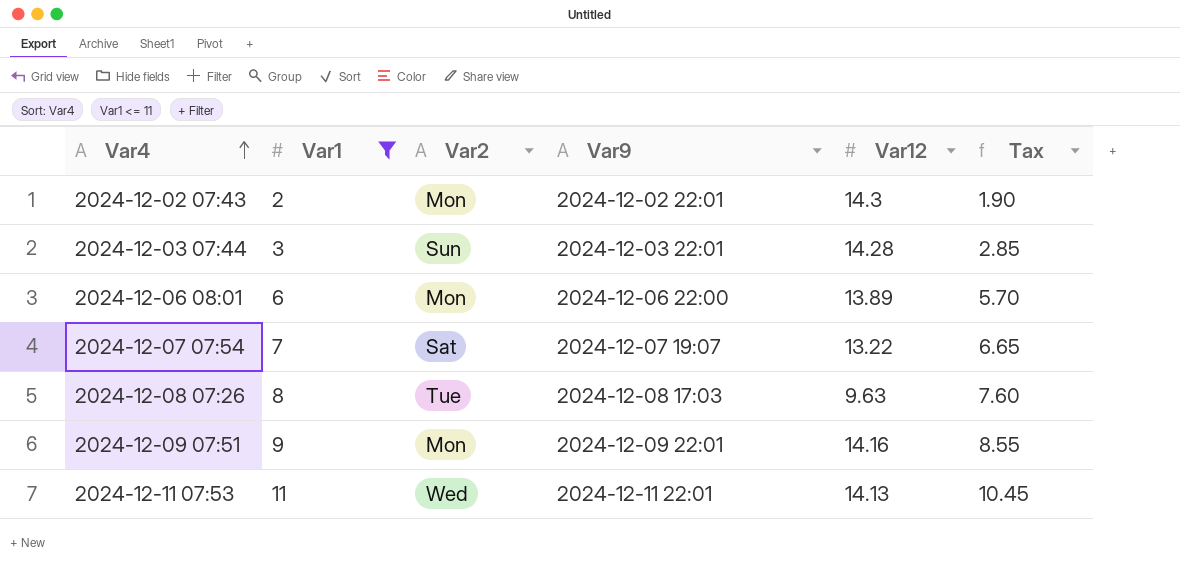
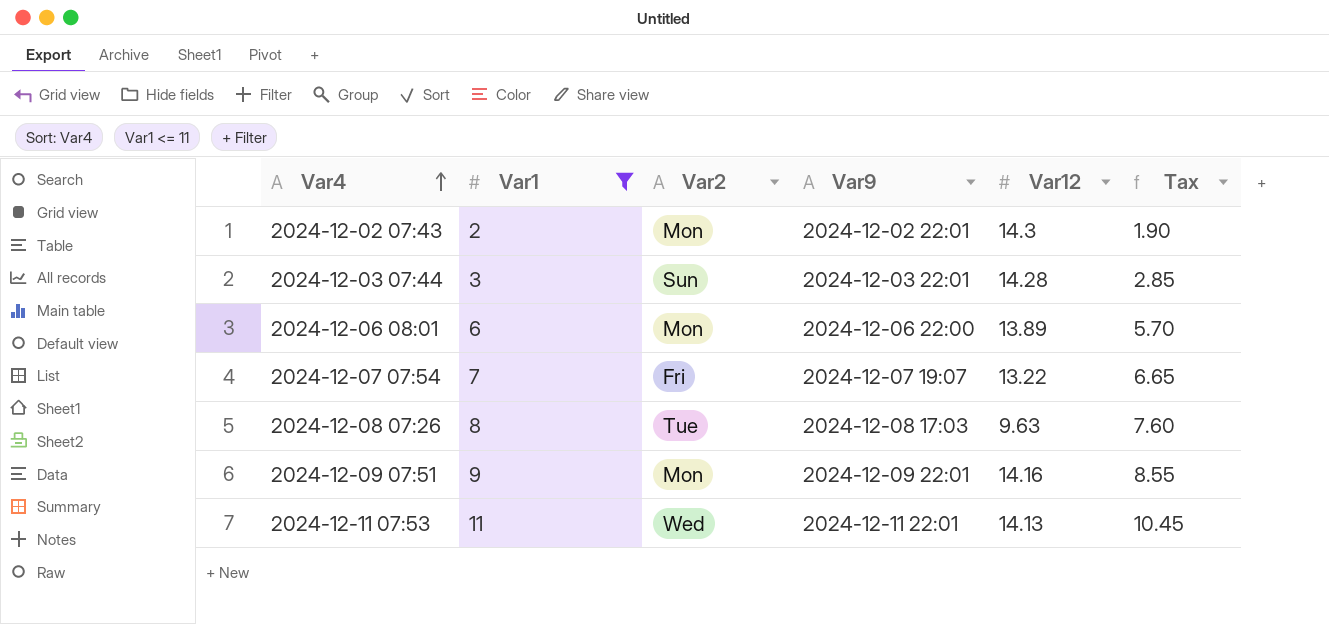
2024-12-07 07:54 | Var2: Sat -> Fri

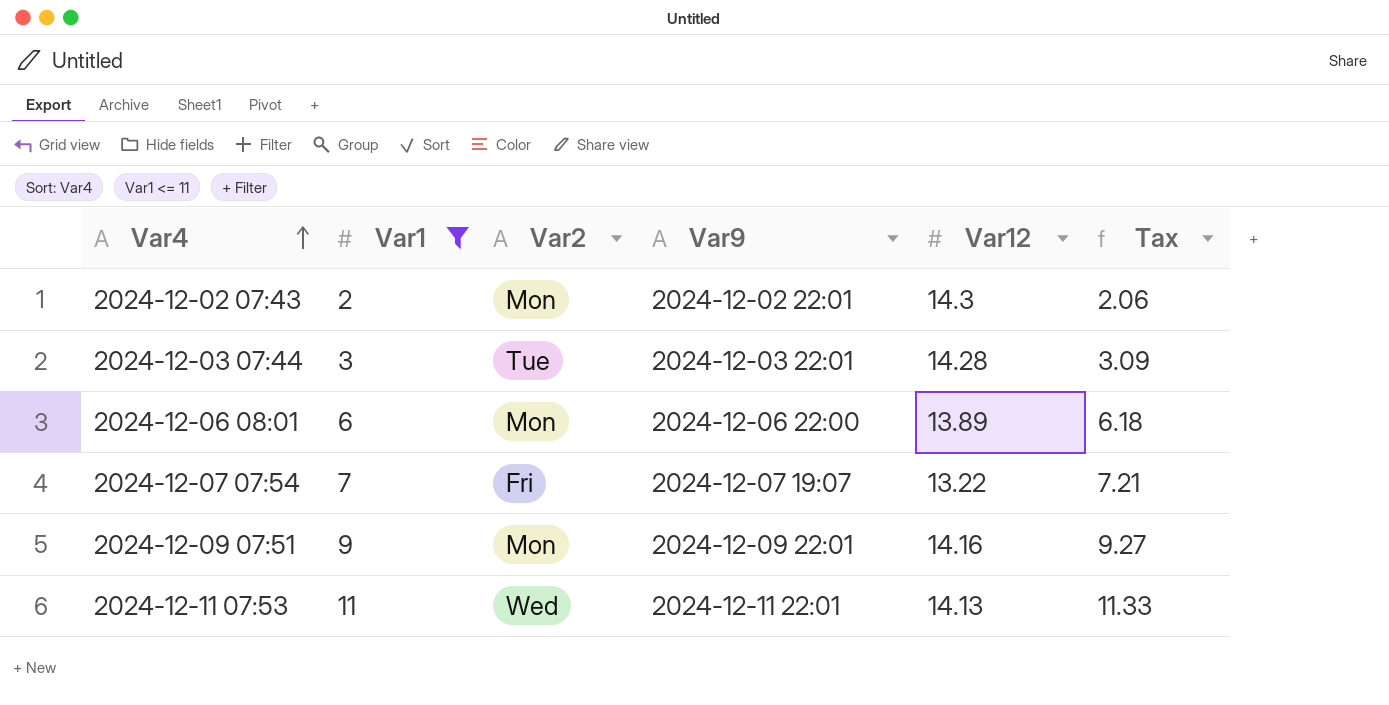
column Tax | formula: [Var1] * 0.95 -> [Var1] * 1.03
row 2024-12-08 07:26: 8 | Tue | 2024-12-08 17:03 | 9.63 | 7.60 -> none
2024-12-03 07:44 | Var2: Sun -> Tue

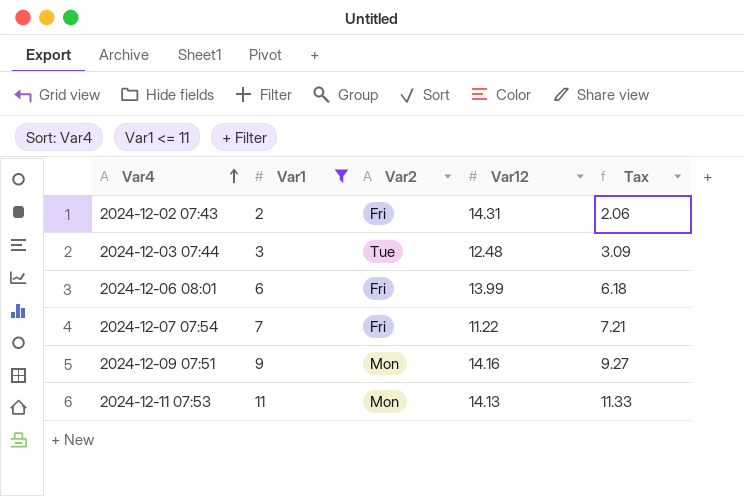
column Var9 | position: 4 -> none
2024-12-02 07:43 | Var2: Mon -> Fri
2024-12-02 07:43 | Var12: 14.3 -> 14.31
2024-12-03 07:44 | Var12: 14.28 -> 12.48
2024-12-06 08:01 | Var2: Mon -> Fri
2024-12-06 08:01 | Var12: 13.89 -> 13.99
2024-12-07 07:54 | Var12: 13.22 -> 11.22
2024-12-11 07:53 | Var2: Wed -> Mon

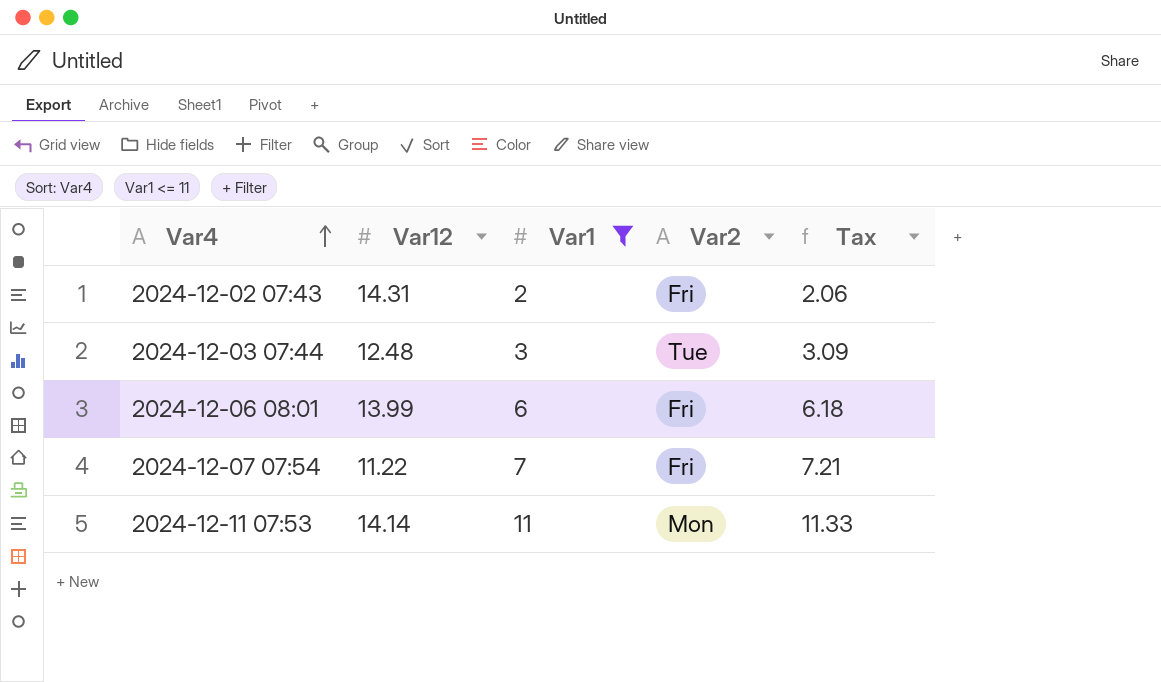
column Var12 | position: 4 -> 2
row 2024-12-09 07:51: 9 | Mon | 14.16 | 9.27 -> none
2024-12-11 07:53 | Var12: 14.13 -> 14.14

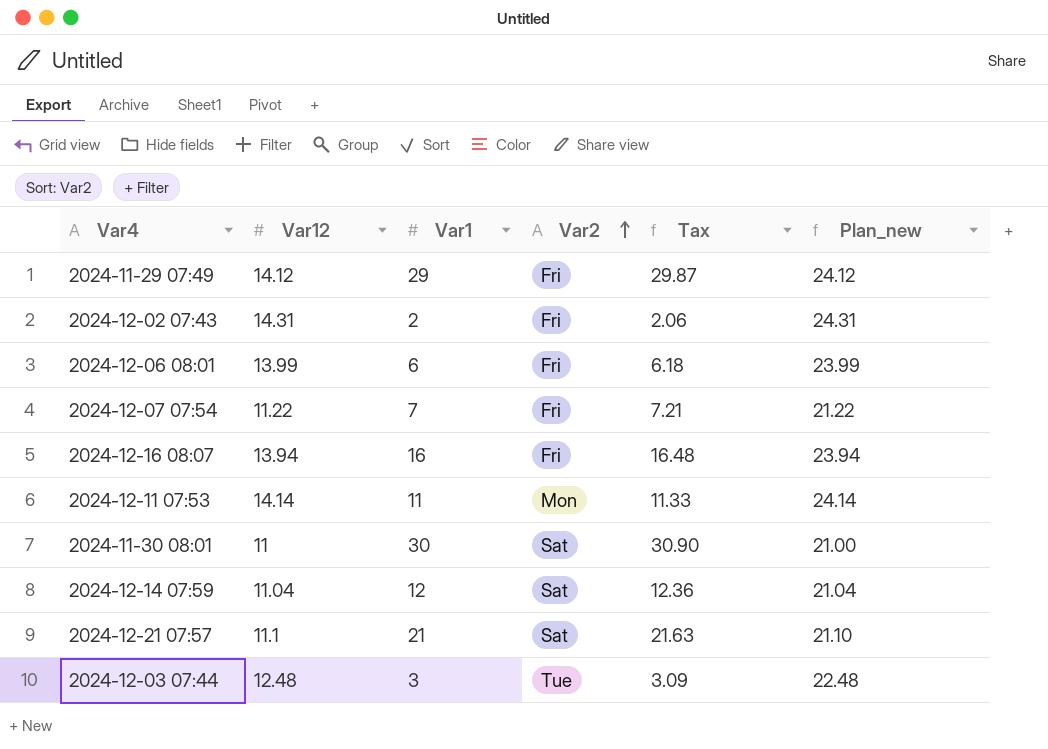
filter: Var1 <= 11 -> none
row order: Var4 ascending -> Var2 ascending
column Plan_new | formula: none -> [Var12] + 10

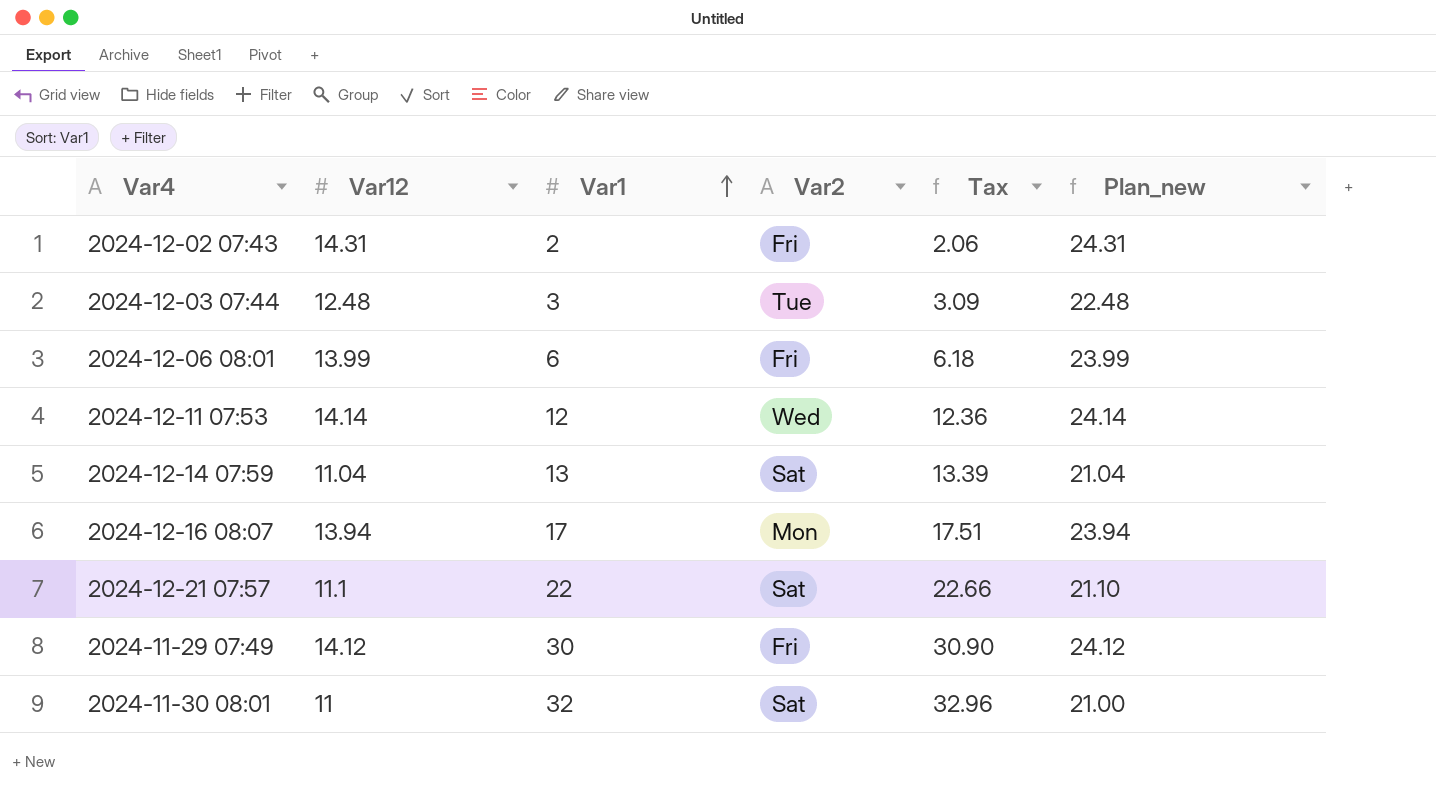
row order: Var2 ascending -> Var1 ascending
row 2024-12-07 07:54: 11.22 | 7 | Fri | 7.21 | 21.22 -> none
2024-12-11 07:53 | Var1: 11 -> 12
2024-12-11 07:53 | Var2: Mon -> Wed
2024-12-11 07:53 | Tax: 11.33 -> 12.36
2024-12-14 07:59 | Var1: 12 -> 13
2024-12-14 07:59 | Tax: 12.36 -> 13.39
2024-12-16 08:07 | Var1: 16 -> 17
2024-12-16 08:07 | Var2: Fri -> Mon
2024-12-16 08:07 | Tax: 16.48 -> 17.51
2024-12-21 07:57 | Var1: 21 -> 22
2024-12-21 07:57 | Tax: 21.63 -> 22.66
2024-11-29 07:49 | Var1: 29 -> 30
2024-11-29 07:49 | Tax: 29.87 -> 30.90
2024-11-30 08:01 | Var1: 30 -> 32
2024-11-30 08:01 | Tax: 30.90 -> 32.96

